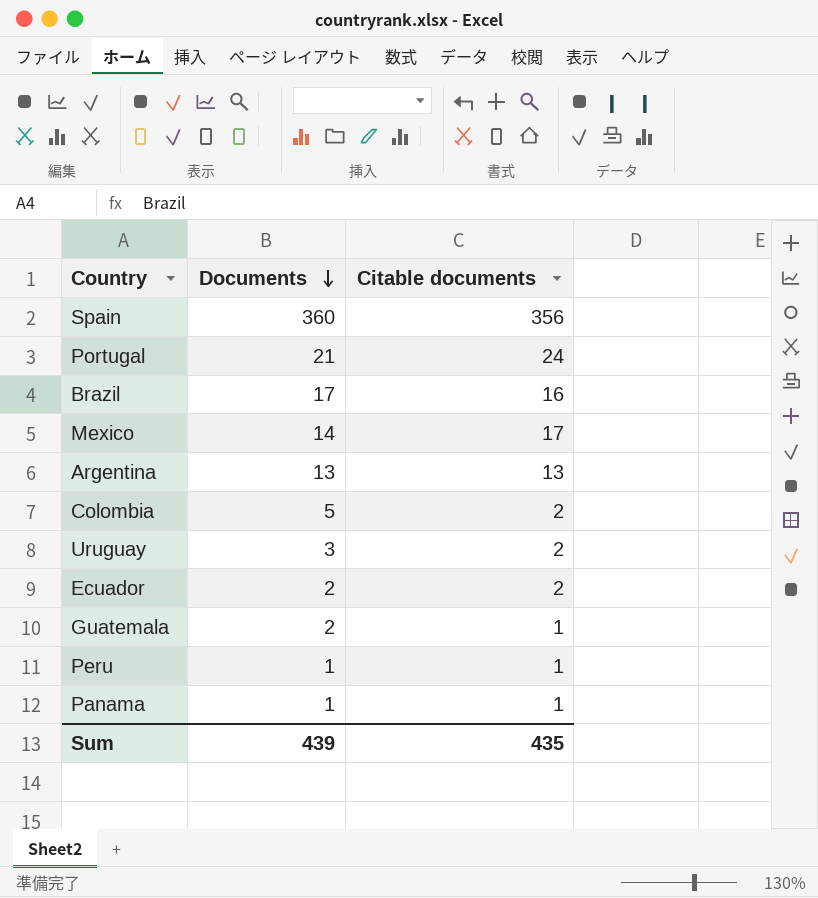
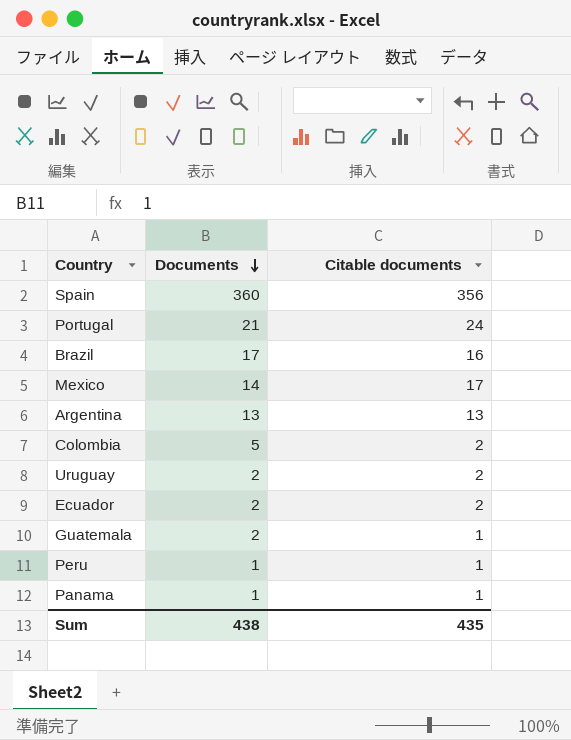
Uruguay | Documents: 3 -> 2
Sum | Documents: 439 -> 438

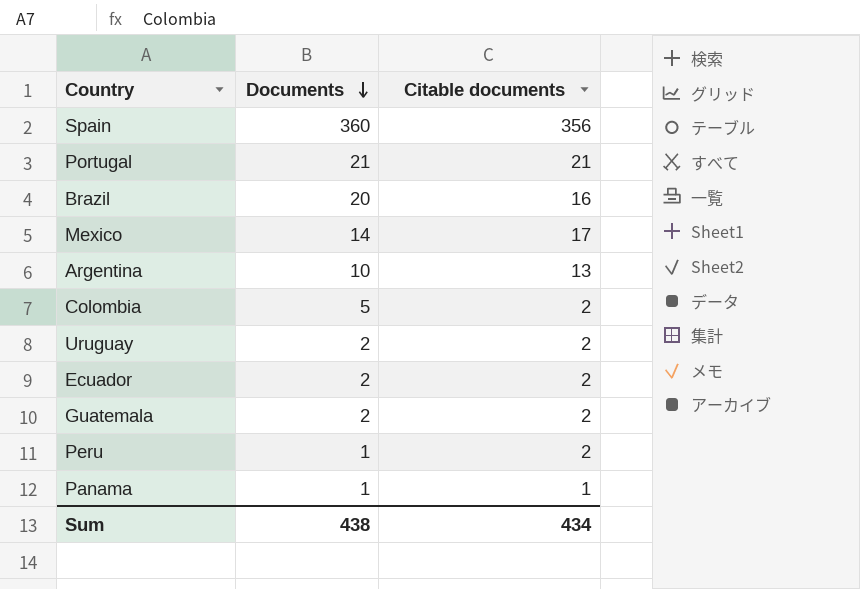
Portugal | Citable documents: 24 -> 21
Brazil | Documents: 17 -> 20
Argentina | Documents: 13 -> 10
Guatemala | Citable documents: 1 -> 2
Peru | Citable documents: 1 -> 2
Sum | Citable documents: 435 -> 434

